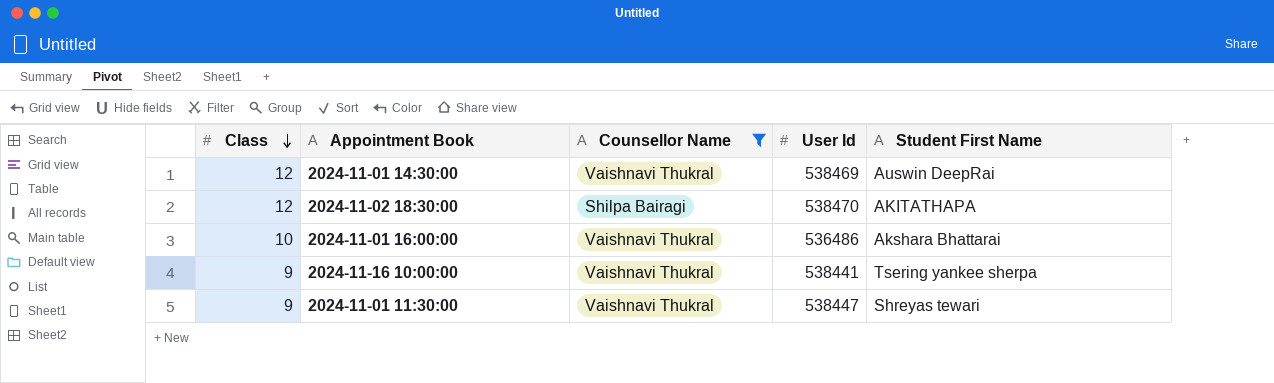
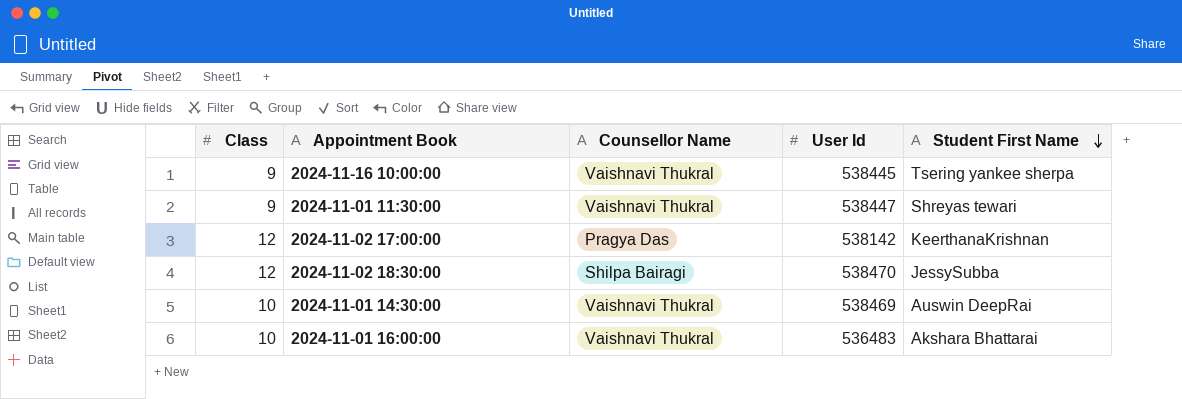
filter: Counsellor Name != Pragya Das -> none
row order: Class descending -> Student First Name descending
2024-11-16 10:00:00 | User Id: 538441 -> 538445
2024-11-02 18:30:00 | Student First Name: AKITATHAPA -> JessySubba
2024-11-01 14:30:00 | Class: 12 -> 10
2024-11-01 16:00:00 | User Id: 536486 -> 536483

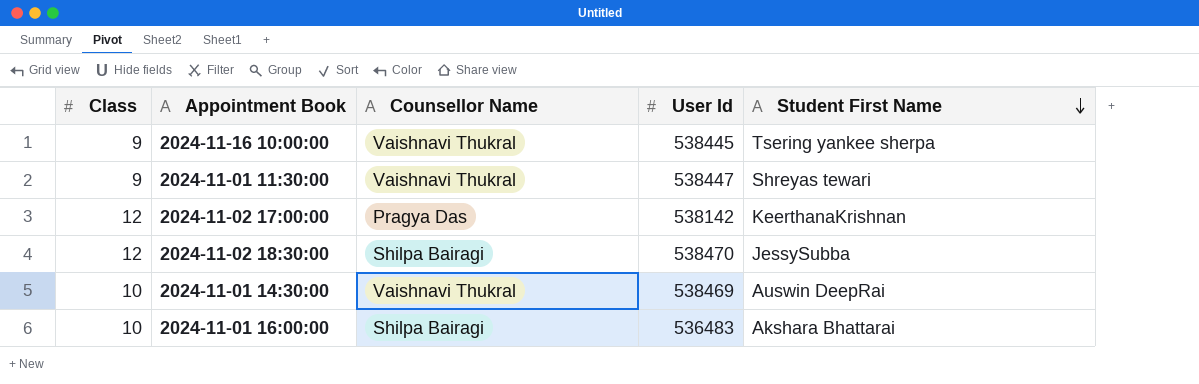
2024-11-01 16:00:00 | Counsellor Name: Vaishnavi Thukral -> Shilpa Bairagi

